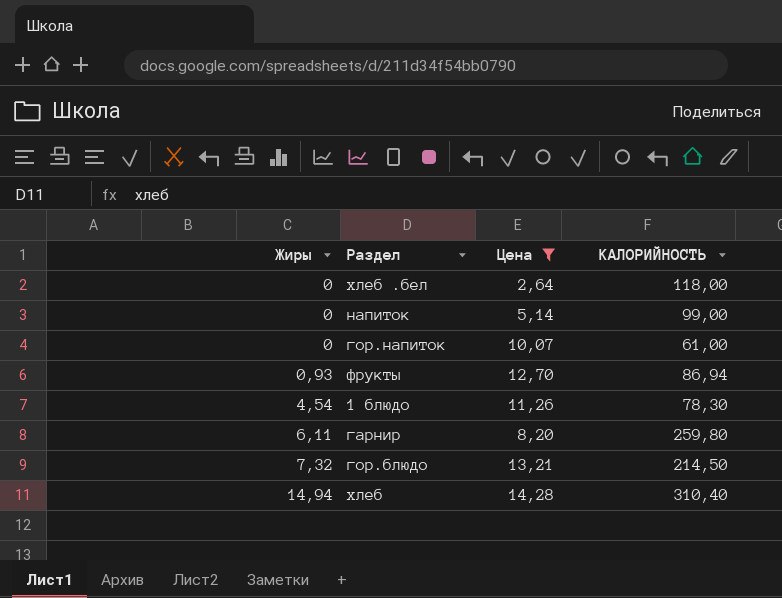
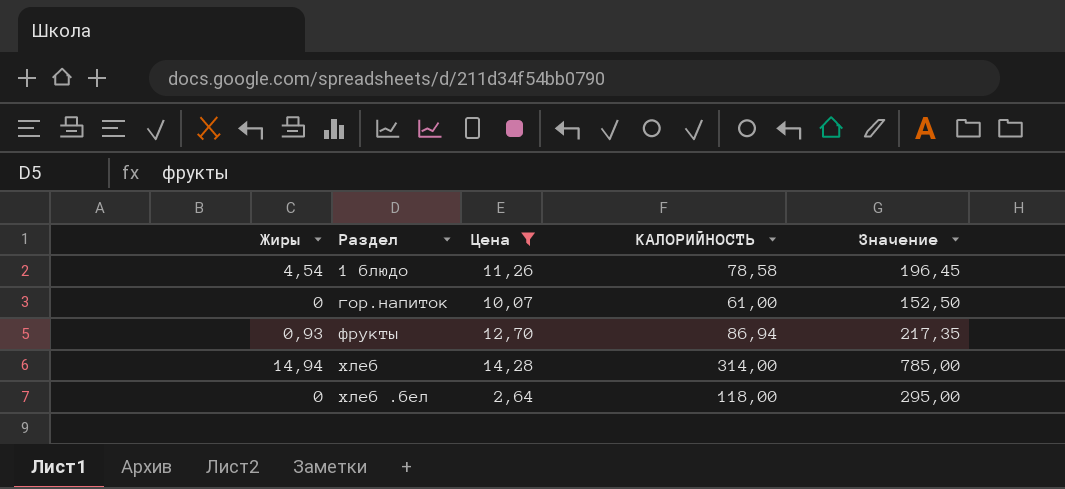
row order: Жиры ascending -> Раздел ascending
column Значение | formula: none -> [КАЛОРИЙНОСТЬ] * 2,5
row напиток: 0 | 5,14 | 99,00 -> none
row гарнир: 6,11 | 8,20 | 259,80 -> none
row гор.блюдо: 7,32 | 13,21 | 214,50 -> none
1 блюдо | КАЛОРИЙНОСТЬ: 78,30 -> 78,58
хлеб | КАЛОРИЙНОСТЬ: 310,40 -> 314,00

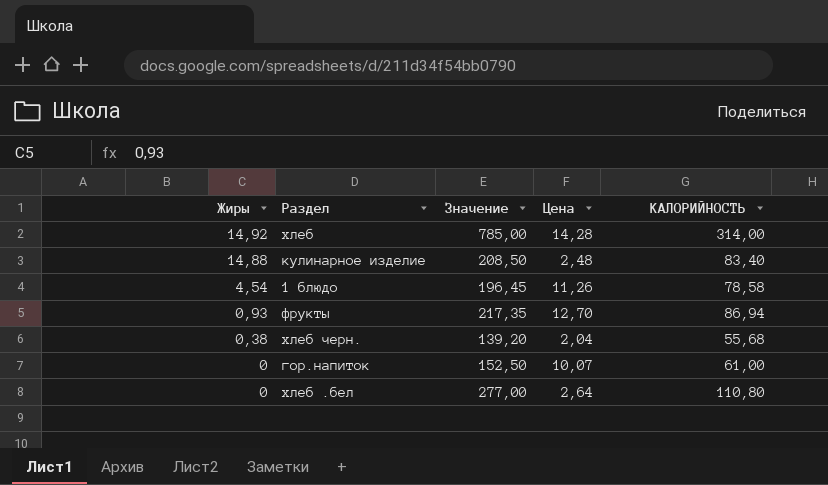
filter: Цена >= 2,64 -> none
row order: Раздел ascending -> Жиры descending
column Значение | position: 5 -> 3
хлеб | Жиры: 14,94 -> 14,92
хлеб .бел | Значение: 295,00 -> 277,00
хлеб .бел | КАЛОРИЙНОСТЬ: 118,00 -> 110,80

